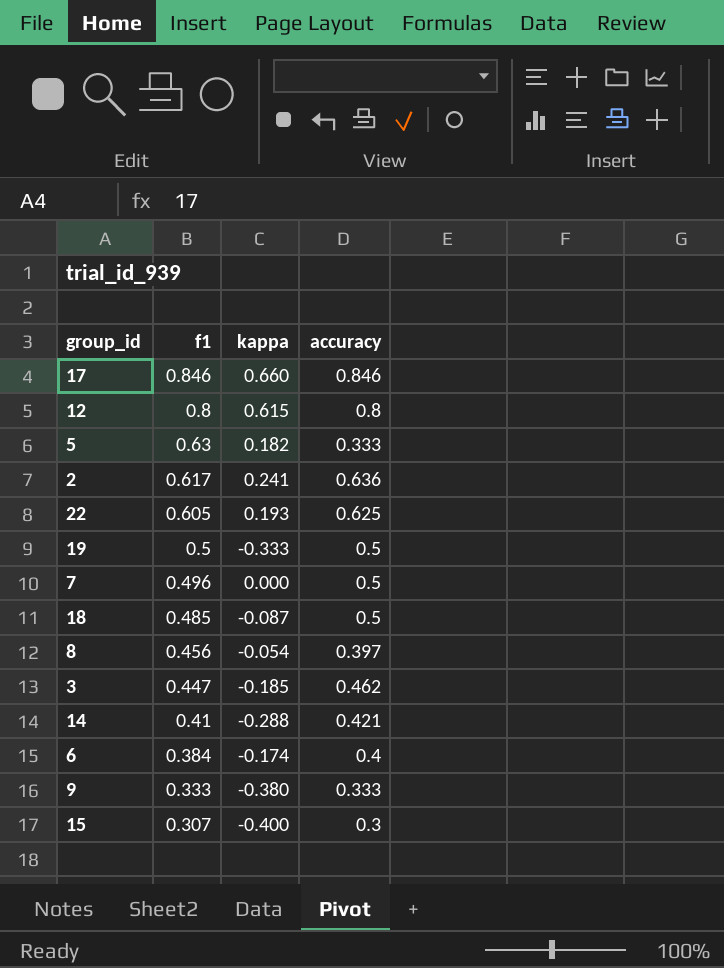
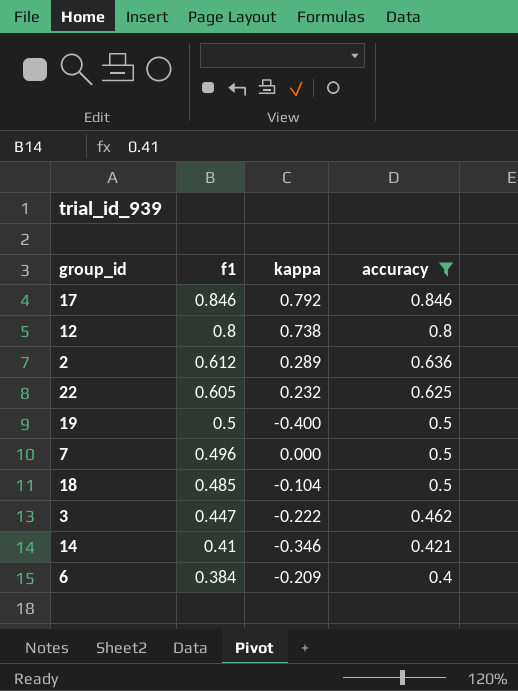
filter: none -> accuracy >= 0.4
17 | kappa: 0.660 -> 0.792
12 | kappa: 0.615 -> 0.738
2 | f1: 0.617 -> 0.612
2 | kappa: 0.241 -> 0.289
22 | kappa: 0.193 -> 0.232
19 | kappa: -0.333 -> -0.400
18 | kappa: -0.087 -> -0.104
3 | kappa: -0.185 -> -0.222
14 | kappa: -0.288 -> -0.346
6 | kappa: -0.174 -> -0.209

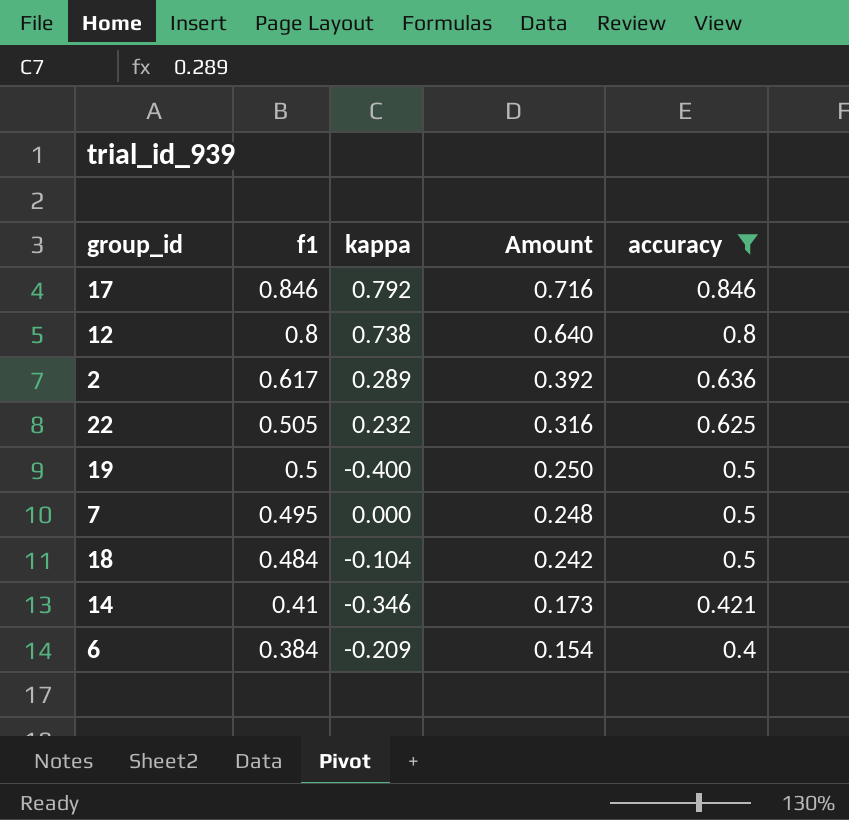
column Amount | formula: none -> [f1] * [accuracy]
row 3: 0.447 | -0.222 | 0.462 -> none
2 | f1: 0.612 -> 0.617
22 | f1: 0.605 -> 0.505
7 | f1: 0.496 -> 0.495
18 | f1: 0.485 -> 0.484

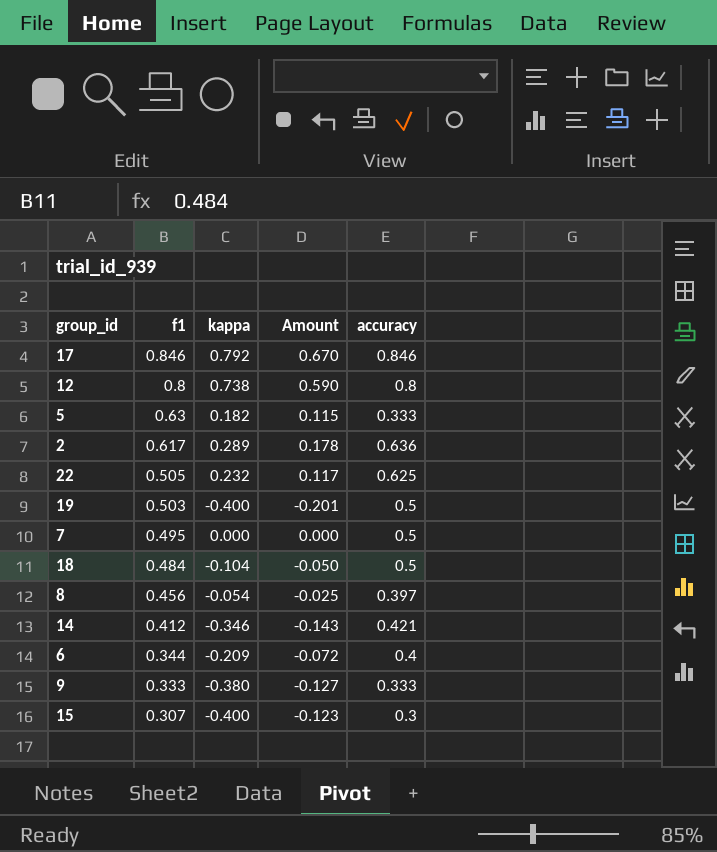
filter: accuracy >= 0.4 -> none
column Amount | formula: [f1] * [accuracy] -> [f1] * [kappa]
19 | f1: 0.5 -> 0.503
14 | f1: 0.41 -> 0.412
6 | f1: 0.384 -> 0.344

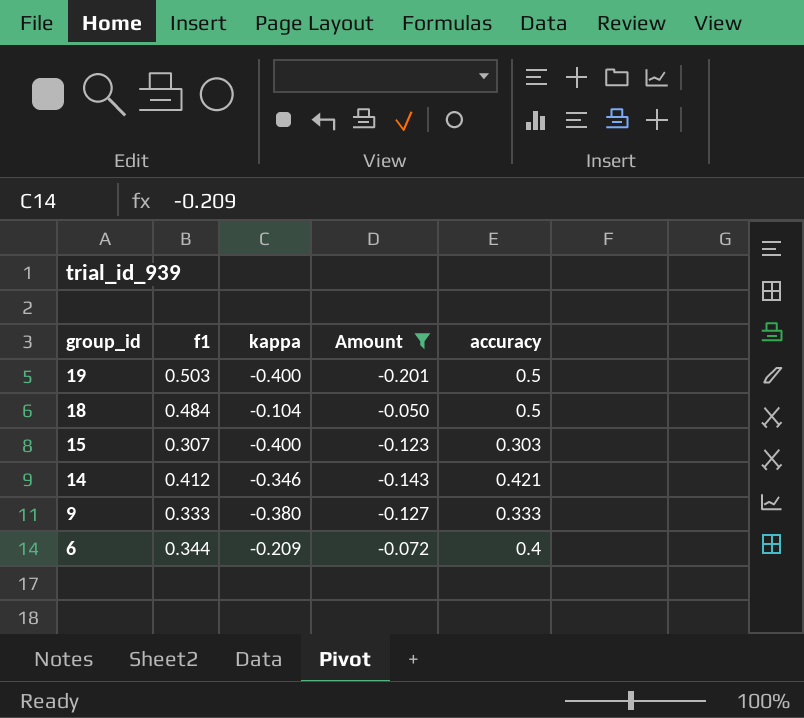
filter: none -> Amount <= -0.050
row order: f1 descending -> group_id descending
15 | accuracy: 0.3 -> 0.303

